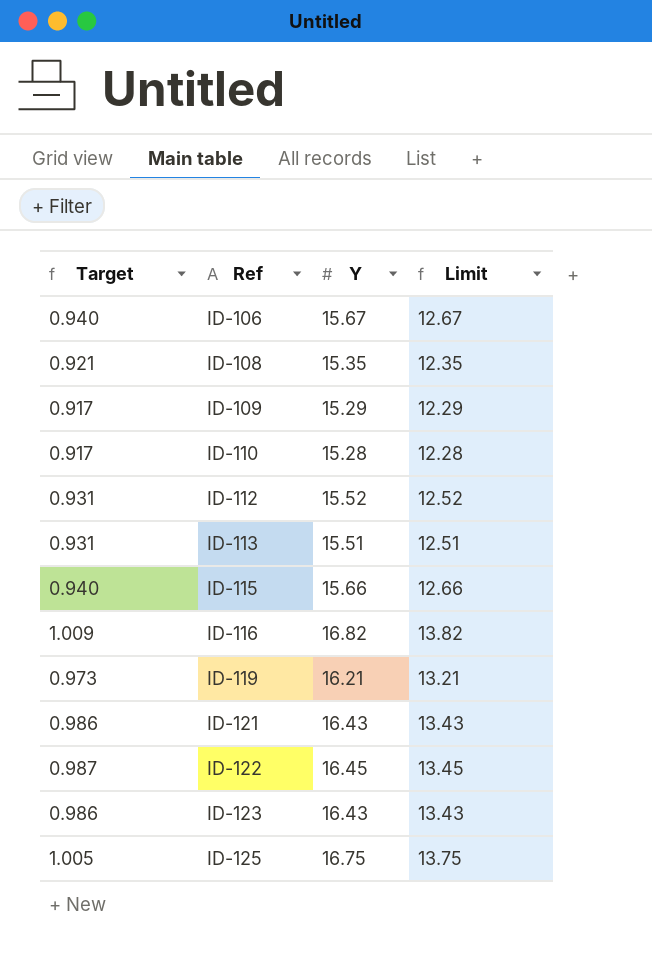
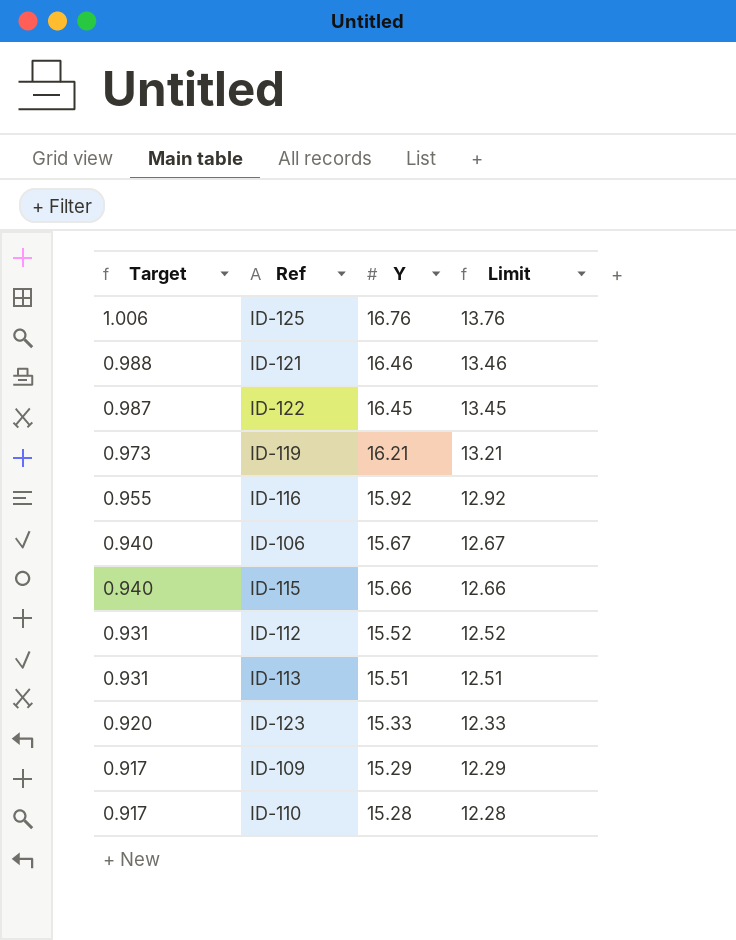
row order: Ref ascending -> Target descending
row ID-108: 0.921 | 15.35 | 12.35 -> none
ID-125 | Target: 1.005 -> 1.006
ID-125 | Y: 16.75 -> 16.76
ID-125 | Limit: 13.75 -> 13.76
ID-121 | Target: 0.986 -> 0.988
ID-121 | Y: 16.43 -> 16.46
ID-121 | Limit: 13.43 -> 13.46
ID-116 | Target: 1.009 -> 0.955
ID-116 | Y: 16.82 -> 15.92
ID-116 | Limit: 13.82 -> 12.92
ID-123 | Target: 0.986 -> 0.920
ID-123 | Y: 16.43 -> 15.33
ID-123 | Limit: 13.43 -> 12.33

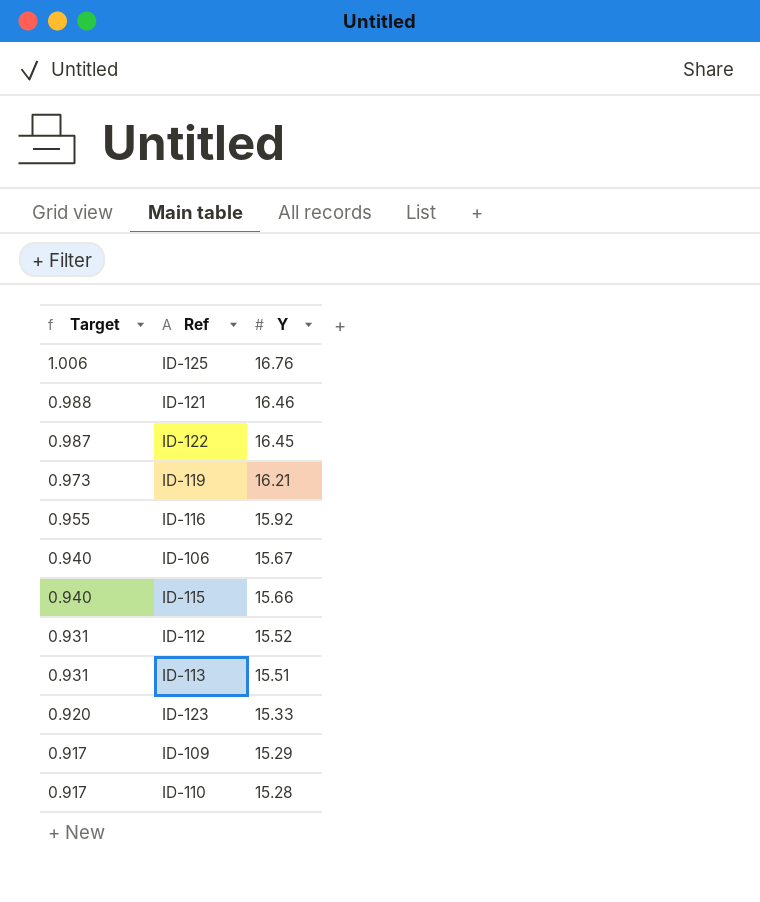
column Limit | formula: [Y] - 3 -> none

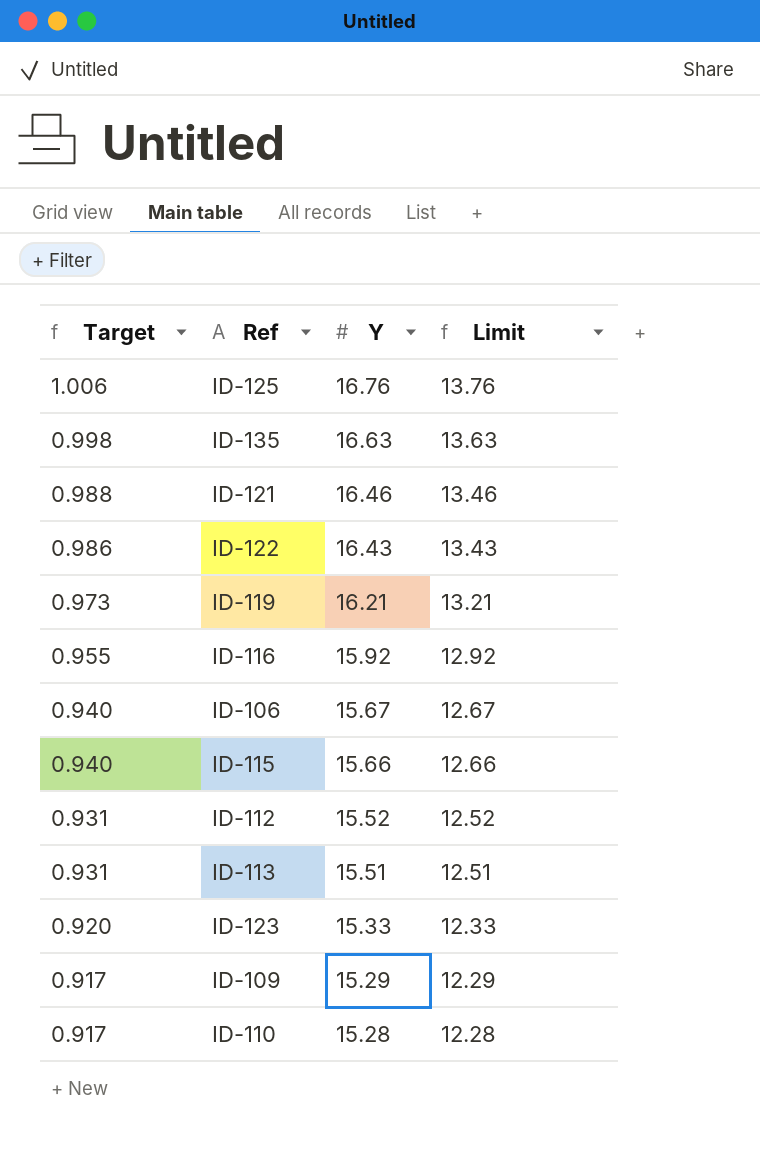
column Limit | formula: none -> [Y] - 3
row ID-135: none -> 0.998 | 16.63 | 13.63
ID-122 | Target: 0.987 -> 0.986
ID-122 | Y: 16.45 -> 16.43

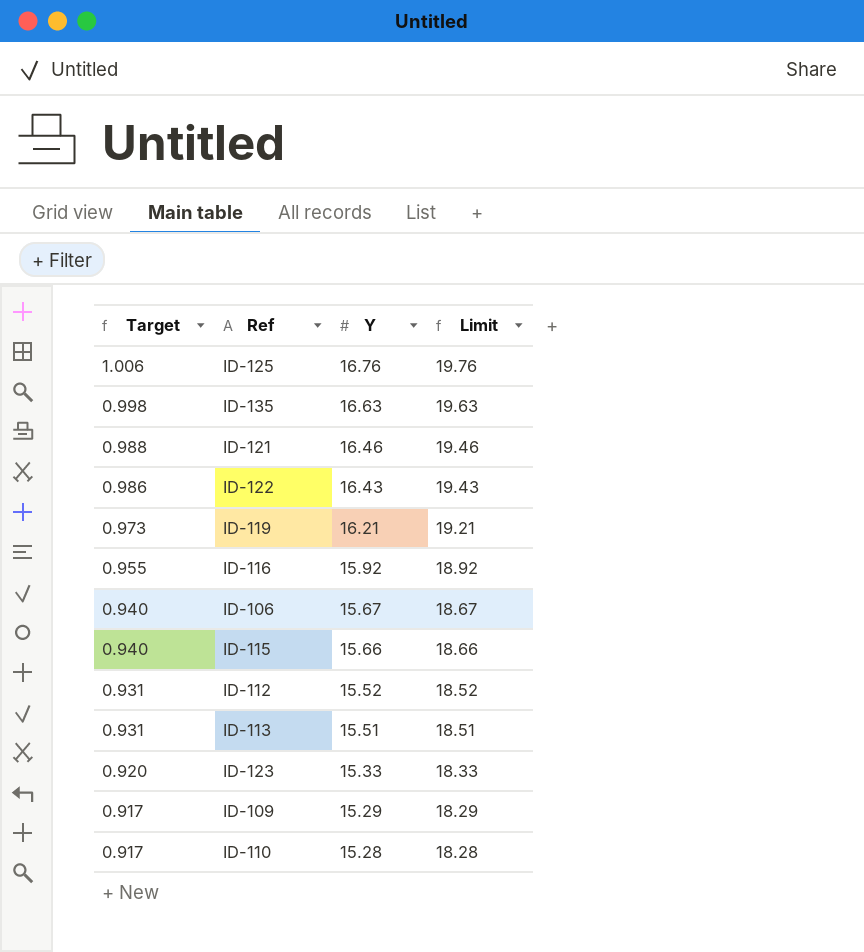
column Limit | formula: [Y] - 3 -> [Y] + 3

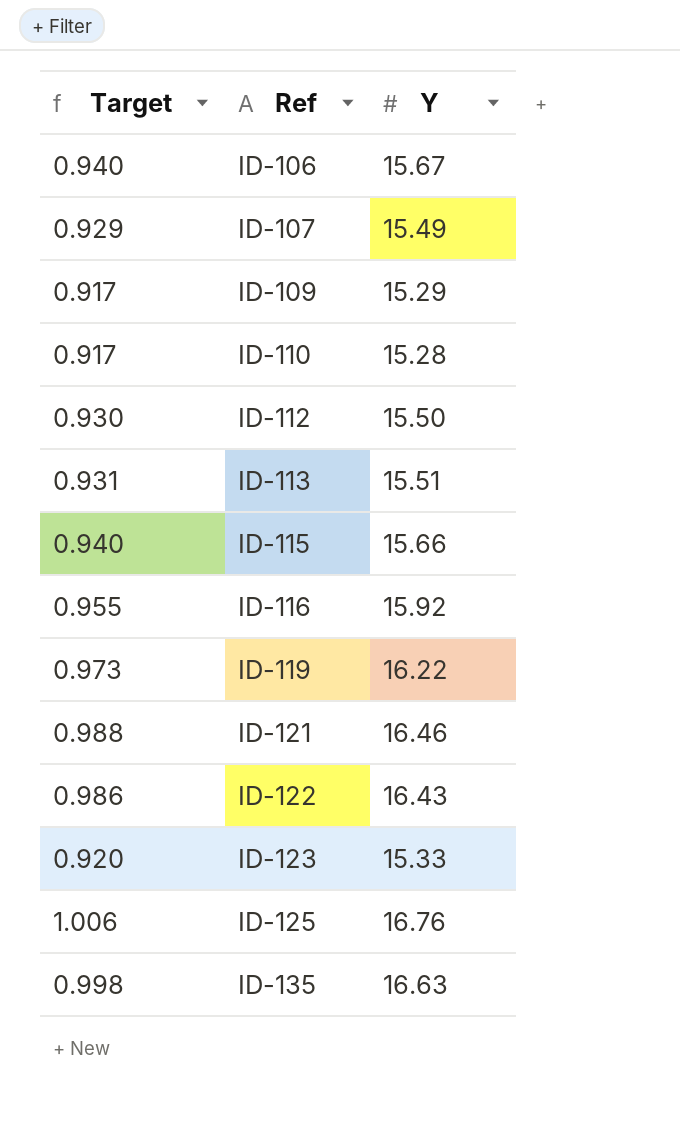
row order: Target descending -> Ref ascending
column Limit | formula: [Y] + 3 -> none
row ID-107: none -> 0.929 | 15.49
ID-112 | Target: 0.931 -> 0.930
ID-112 | Y: 15.52 -> 15.50
ID-119 | Y: 16.21 -> 16.22

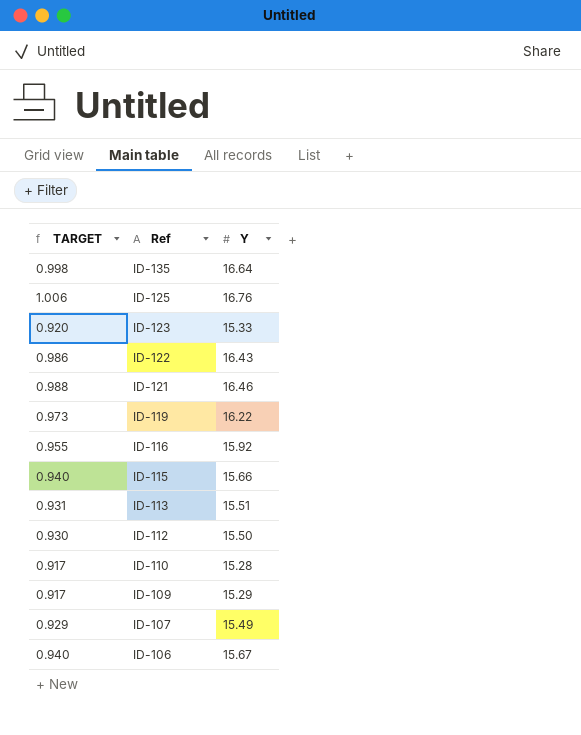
row order: Ref ascending -> Ref descending
column name: Target -> TARGET
ID-135 | Y: 16.63 -> 16.64

